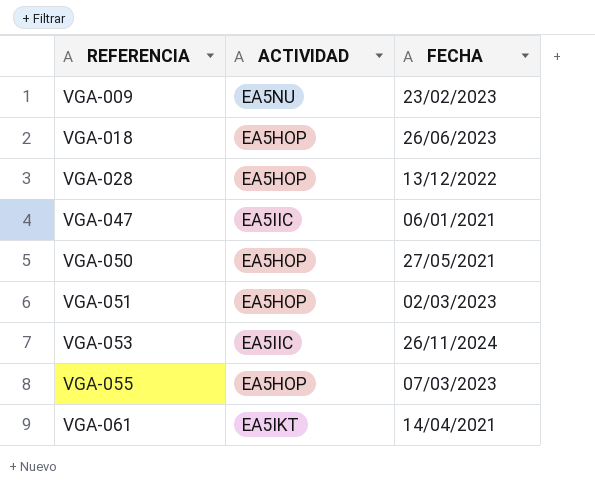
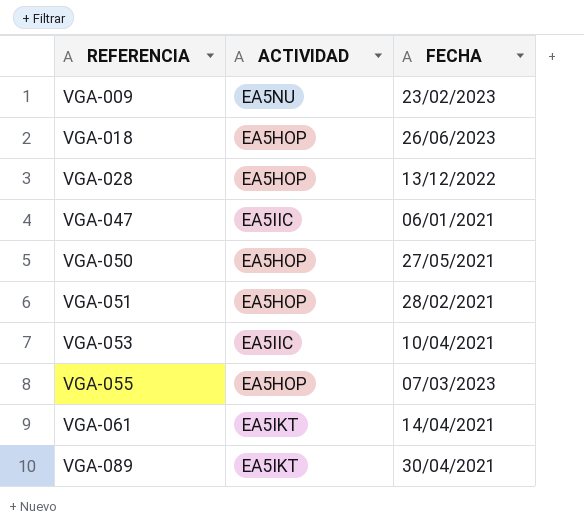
VGA-051 | FECHA: 02/03/2023 -> 28/02/2021
VGA-053 | FECHA: 26/11/2024 -> 10/04/2021
row VGA-089: none -> EA5IKT | 30/04/2021

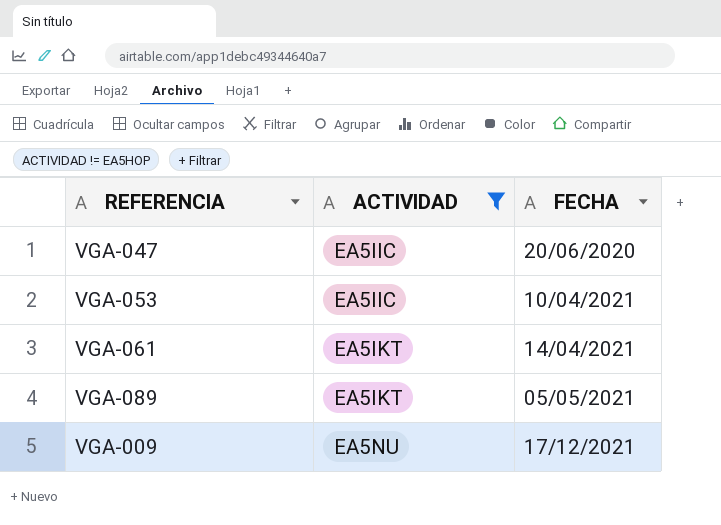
filter: none -> ACTIVIDAD != EA5HOP
row order: REFERENCIA ascending -> ACTIVIDAD ascending
VGA-047 | FECHA: 06/01/2021 -> 20/06/2020
VGA-089 | FECHA: 30/04/2021 -> 05/05/2021
VGA-009 | FECHA: 23/02/2023 -> 17/12/2021

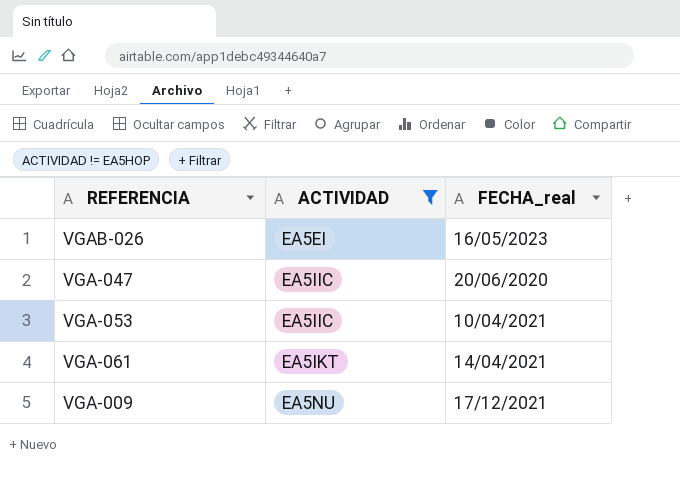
column name: FECHA -> FECHA_real
row VGA-089: EA5IKT | 05/05/2021 -> none
row VGAB-026: none -> EA5EI | 16/05/2023

